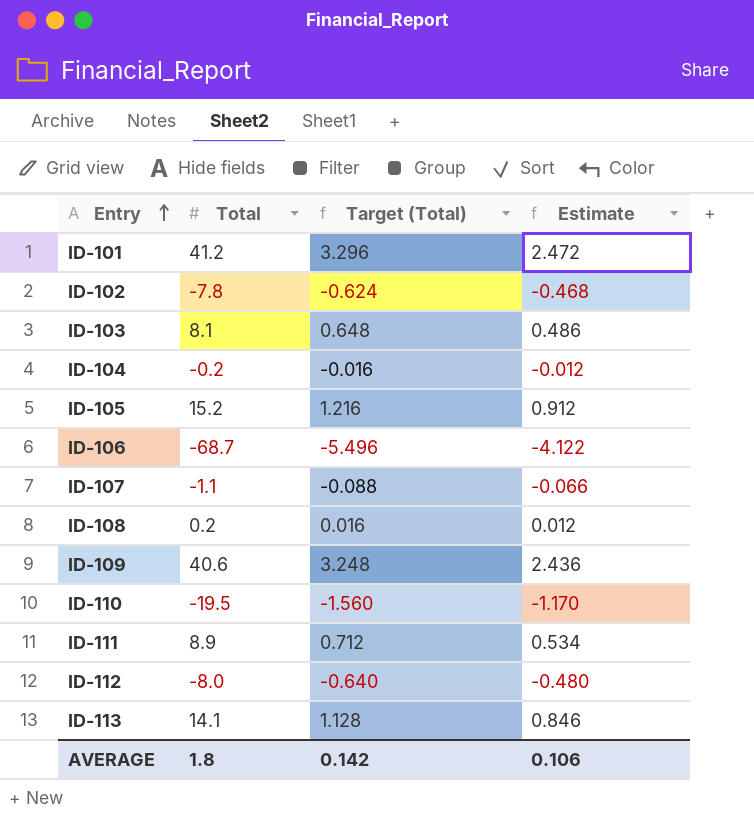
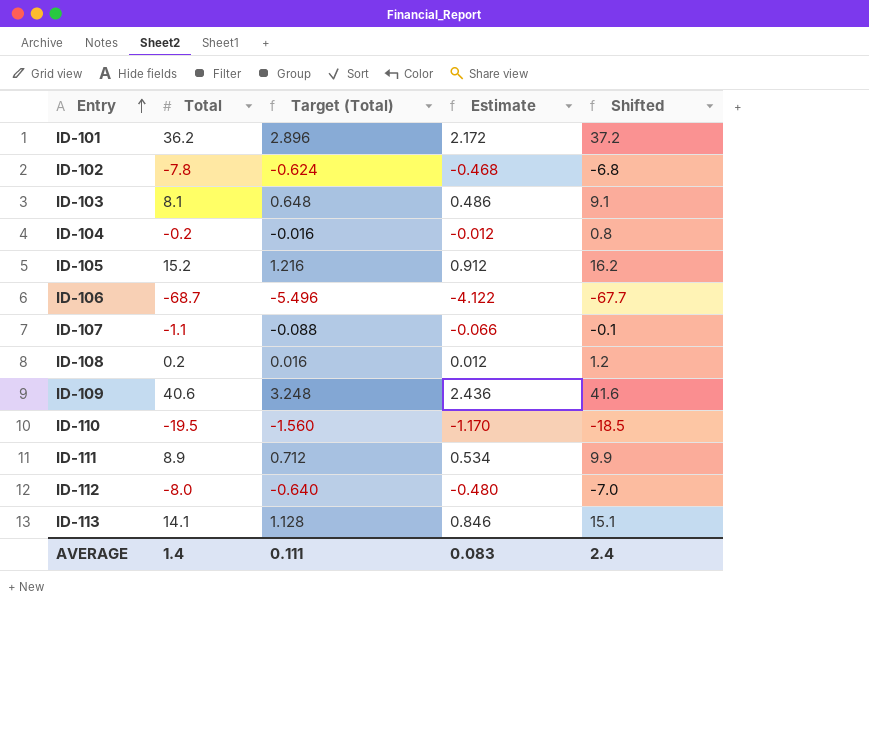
column Shifted | formula: none -> [Total] + 1
ID-101 | Total: 41.2 -> 36.2
ID-101 | Target (Total): 3.296 -> 2.896
ID-101 | Estimate: 2.472 -> 2.172
AVERAGE | Total: 1.8 -> 1.4
AVERAGE | Target (Total): 0.142 -> 0.111
AVERAGE | Estimate: 0.106 -> 0.083

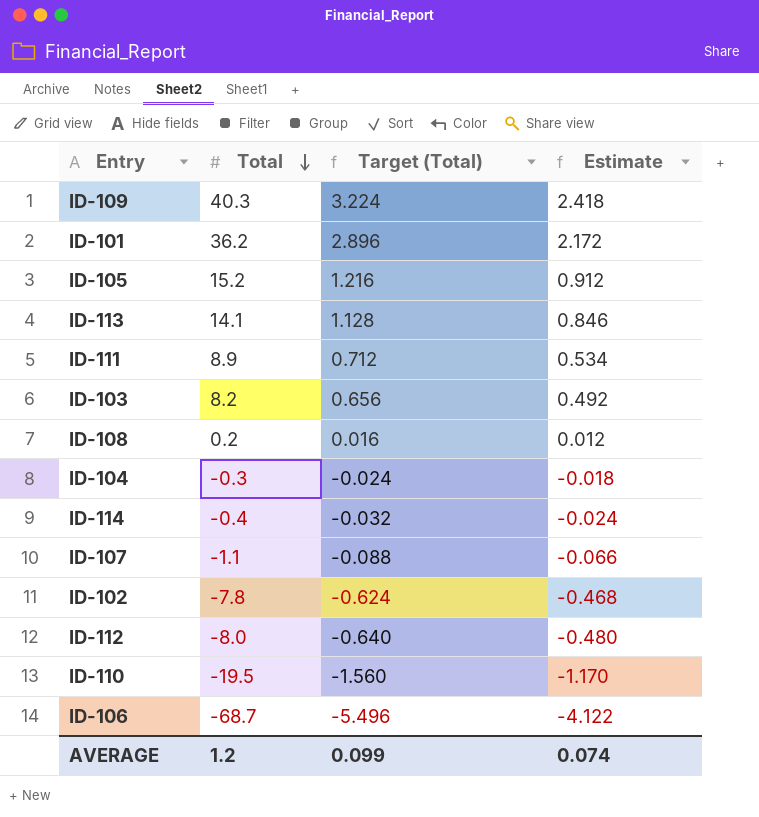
row order: Entry ascending -> Total descending
column Shifted | formula: [Total] + 1 -> none
ID-109 | Total: 40.6 -> 40.3
ID-109 | Target (Total): 3.248 -> 3.224
ID-109 | Estimate: 2.436 -> 2.418
ID-103 | Total: 8.1 -> 8.2
ID-103 | Target (Total): 0.648 -> 0.656
ID-103 | Estimate: 0.486 -> 0.492
ID-104 | Total: -0.2 -> -0.3
ID-104 | Target (Total): -0.016 -> -0.024
ID-104 | Estimate: -0.012 -> -0.018
row ID-114: none -> -0.4 | -0.032 | -0.024
AVERAGE | Total: 1.4 -> 1.2
AVERAGE | Target (Total): 0.111 -> 0.099
AVERAGE | Estimate: 0.083 -> 0.074

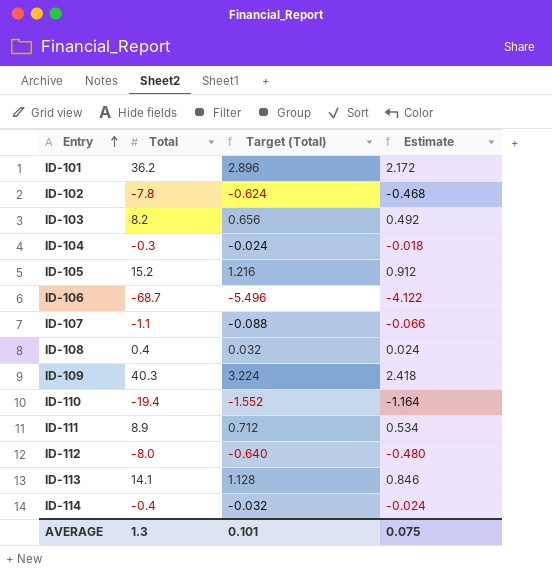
row order: Total descending -> Entry ascending
ID-108 | Total: 0.2 -> 0.4
ID-108 | Target (Total): 0.016 -> 0.032
ID-108 | Estimate: 0.012 -> 0.024
ID-110 | Total: -19.5 -> -19.4
ID-110 | Target (Total): -1.560 -> -1.552
ID-110 | Estimate: -1.170 -> -1.164
AVERAGE | Total: 1.2 -> 1.3
AVERAGE | Target (Total): 0.099 -> 0.101
AVERAGE | Estimate: 0.074 -> 0.075

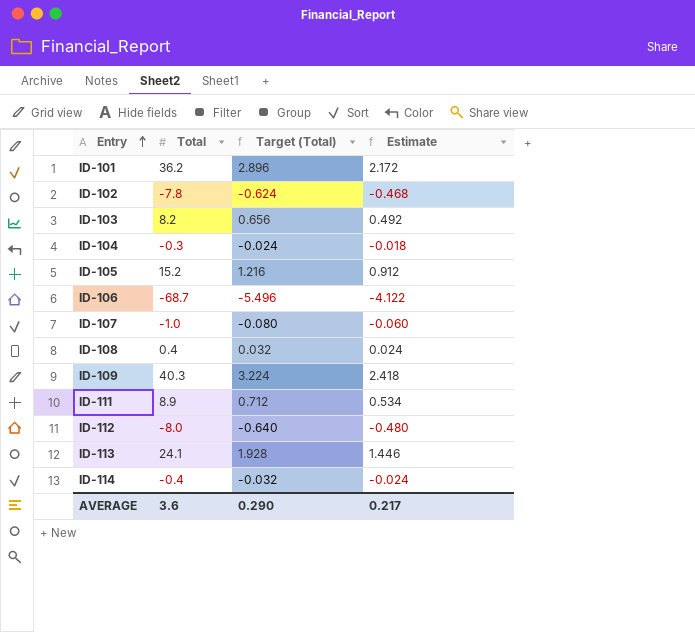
row ID-110: -19.4 | -1.552 | -1.164 -> none
ID-107 | Total: -1.1 -> -1.0
ID-107 | Target (Total): -0.088 -> -0.080
ID-107 | Estimate: -0.066 -> -0.060
ID-113 | Total: 14.1 -> 24.1
ID-113 | Target (Total): 1.128 -> 1.928
ID-113 | Estimate: 0.846 -> 1.446
AVERAGE | Total: 1.3 -> 3.6
AVERAGE | Target (Total): 0.101 -> 0.290
AVERAGE | Estimate: 0.075 -> 0.217

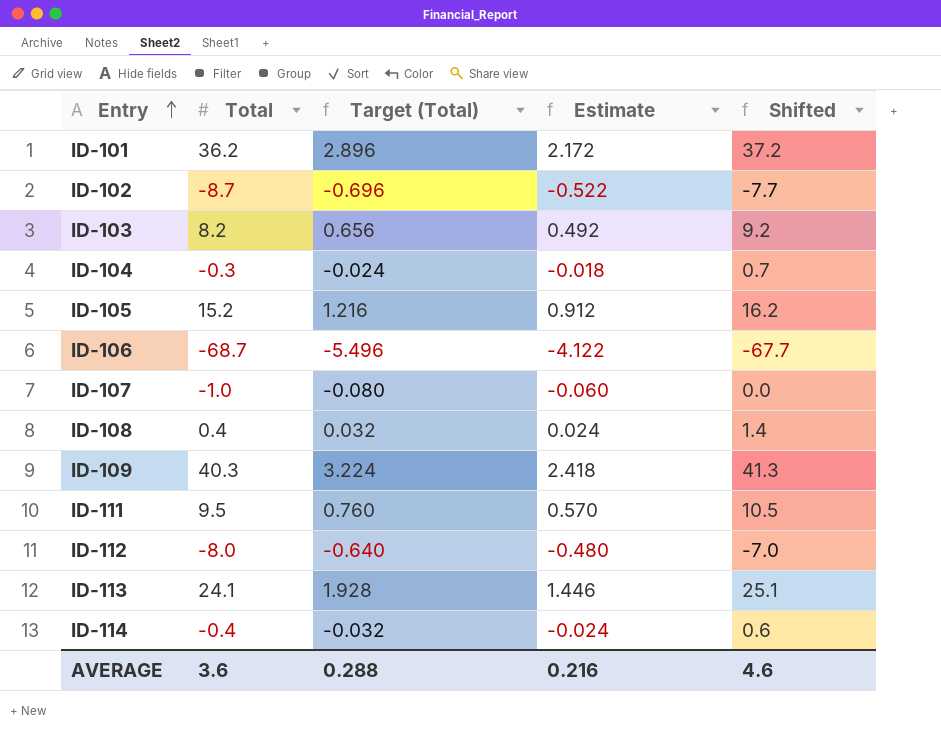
column Shifted | formula: none -> [Total] + 1
ID-102 | Total: -7.8 -> -8.7
ID-102 | Target (Total): -0.624 -> -0.696
ID-102 | Estimate: -0.468 -> -0.522
ID-111 | Total: 8.9 -> 9.5
ID-111 | Target (Total): 0.712 -> 0.760
ID-111 | Estimate: 0.534 -> 0.570
AVERAGE | Target (Total): 0.290 -> 0.288
AVERAGE | Estimate: 0.217 -> 0.216

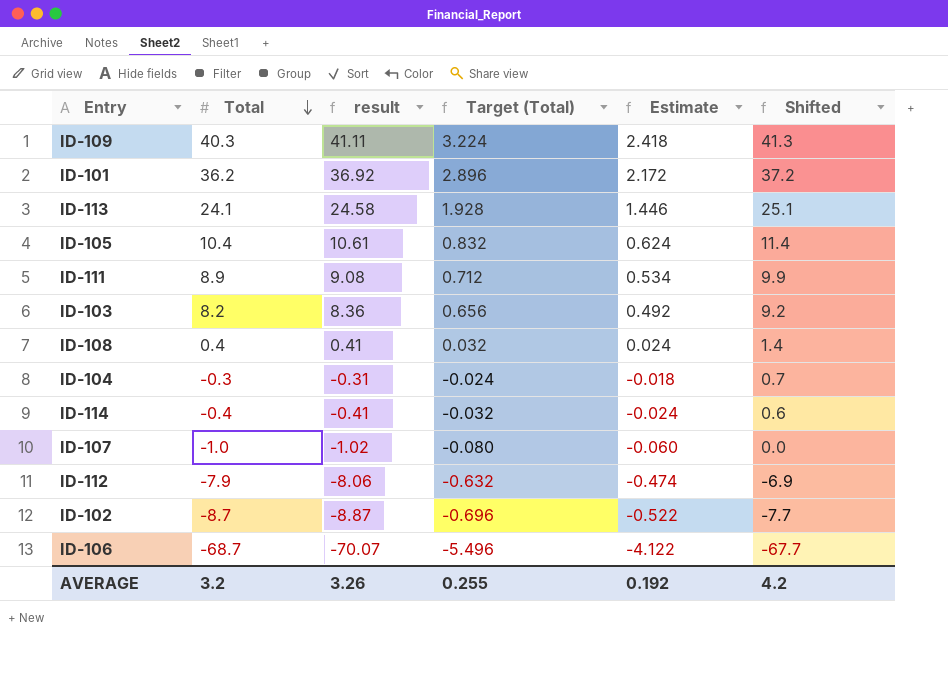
row order: Entry ascending -> Total descending
column result | formula: none -> [Total] * 1.02
ID-105 | Total: 15.2 -> 10.4
ID-105 | Target (Total): 1.216 -> 0.832
ID-105 | Estimate: 0.912 -> 0.624
ID-105 | Shifted: 16.2 -> 11.4
ID-111 | Total: 9.5 -> 8.9
ID-111 | Target (Total): 0.760 -> 0.712
ID-111 | Estimate: 0.570 -> 0.534
ID-111 | Shifted: 10.5 -> 9.9
ID-112 | Total: -8.0 -> -7.9
ID-112 | Target (Total): -0.640 -> -0.632
ID-112 | Estimate: -0.480 -> -0.474
ID-112 | Shifted: -7.0 -> -6.9
AVERAGE | Total: 3.6 -> 3.2
AVERAGE | Target (Total): 0.288 -> 0.255
AVERAGE | Estimate: 0.216 -> 0.192
AVERAGE | Shifted: 4.6 -> 4.2

